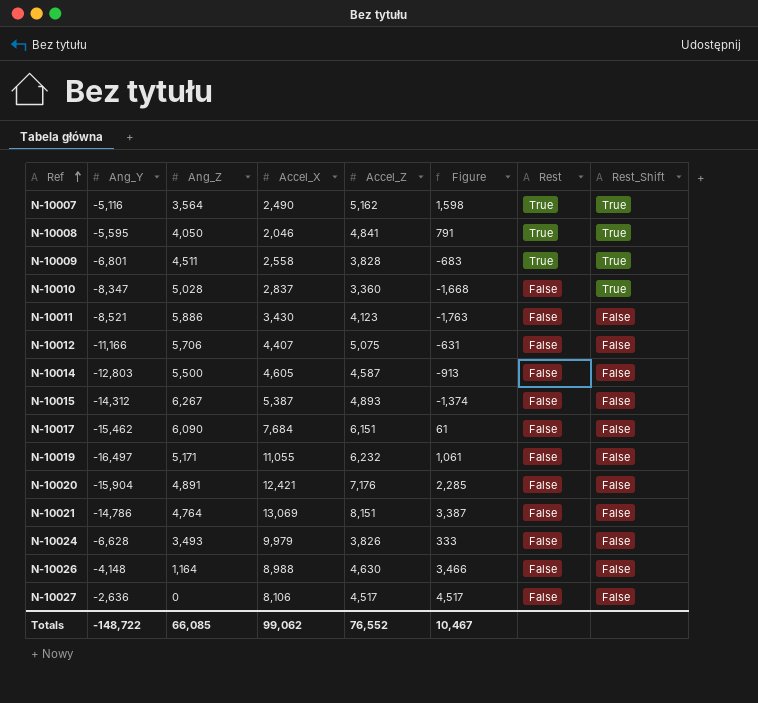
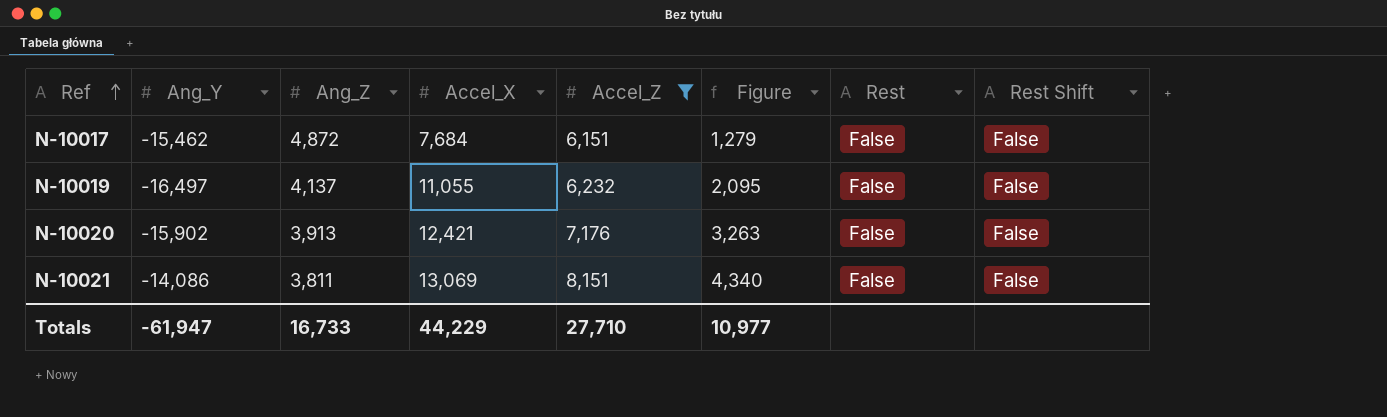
filter: none -> Accel_Z >= 6,151
column name: Rest_Shift -> Rest Shift
N-10017 | Ang_Z: 6,090 -> 4,872
N-10017 | Figure: 61 -> 1,279
N-10019 | Ang_Z: 5,171 -> 4,137
N-10019 | Figure: 1,061 -> 2,095
N-10020 | Ang_Y: -15,904 -> -15,902
N-10020 | Ang_Z: 4,891 -> 3,913
N-10020 | Figure: 2,285 -> 3,263
N-10021 | Ang_Y: -14,786 -> -14,086
N-10021 | Ang_Z: 4,764 -> 3,811
N-10021 | Figure: 3,387 -> 4,340
Totals | Ang_Y: -148,722 -> -61,947
Totals | Ang_Z: 66,085 -> 16,733
Totals | Accel_X: 99,062 -> 44,229
Totals | Accel_Z: 76,552 -> 27,710
Totals | Figure: 10,467 -> 10,977

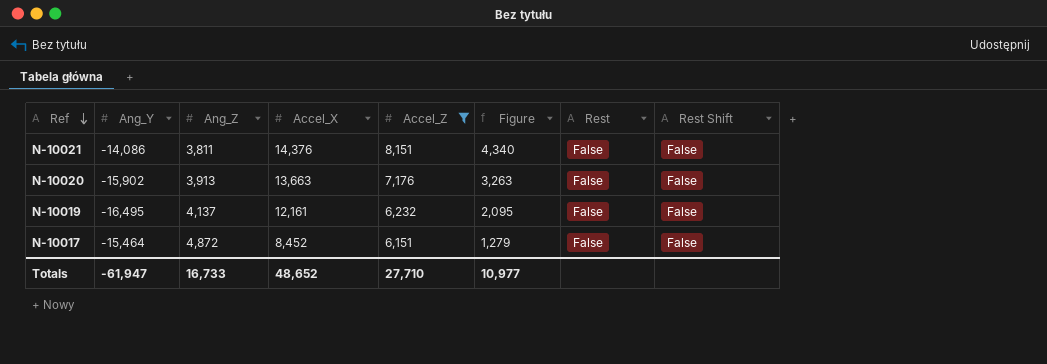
row order: Ref ascending -> Ref descending
N-10021 | Accel_X: 13,069 -> 14,376
N-10020 | Accel_X: 12,421 -> 13,663
N-10019 | Ang_Y: -16,497 -> -16,495
N-10019 | Accel_X: 11,055 -> 12,161
N-10017 | Ang_Y: -15,462 -> -15,464
N-10017 | Accel_X: 7,684 -> 8,452
Totals | Accel_X: 44,229 -> 48,652

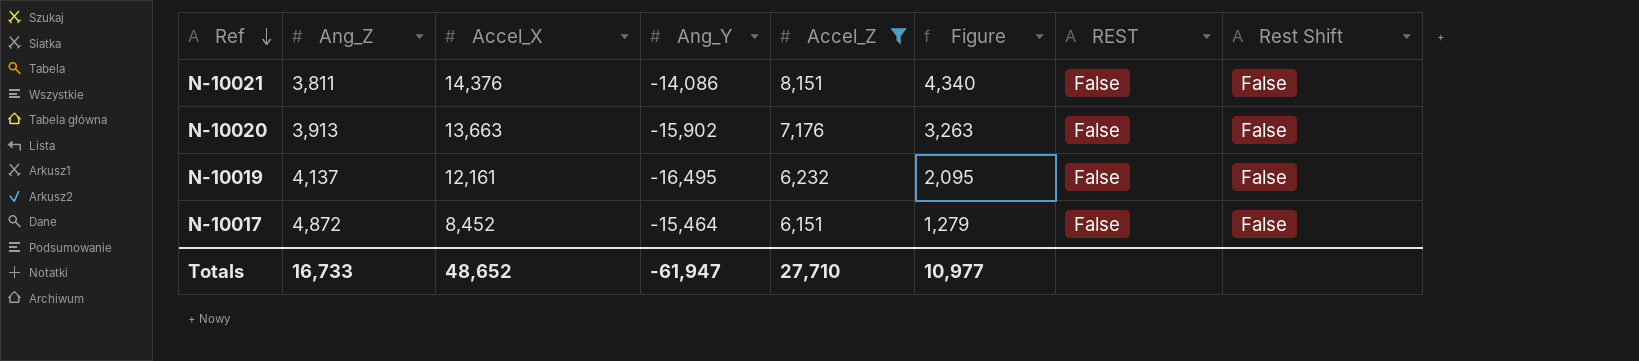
column Ang_Y | position: 2 -> 4
column name: Rest -> REST

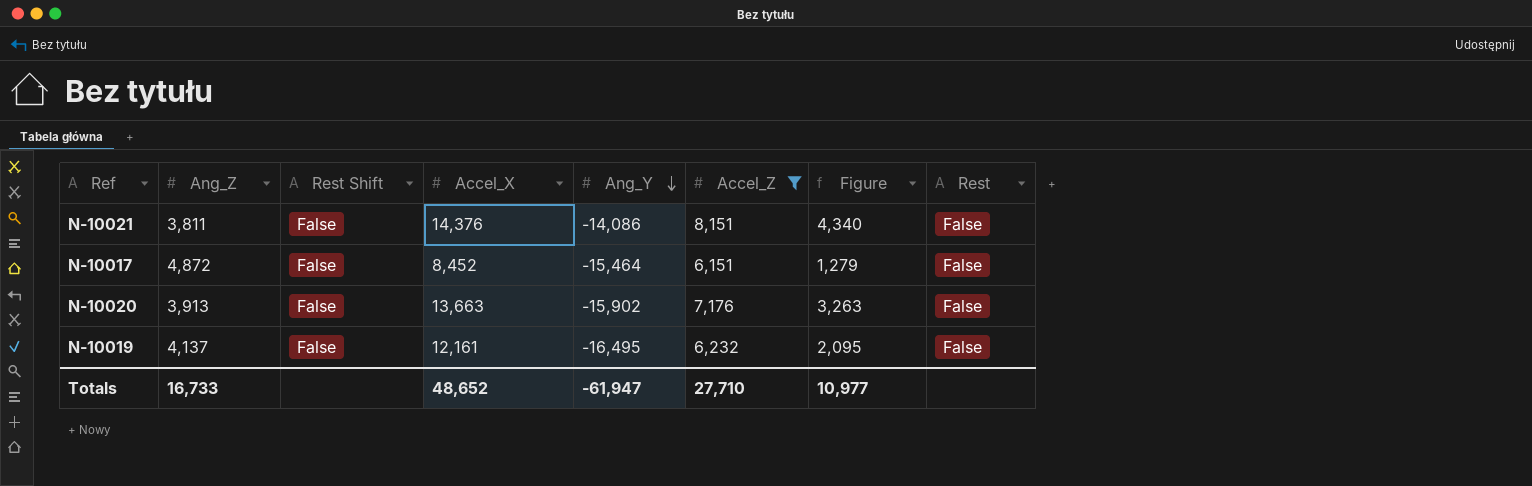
row order: Ref descending -> Ang_Y descending
column Rest Shift | position: 8 -> 3
column name: REST -> Rest

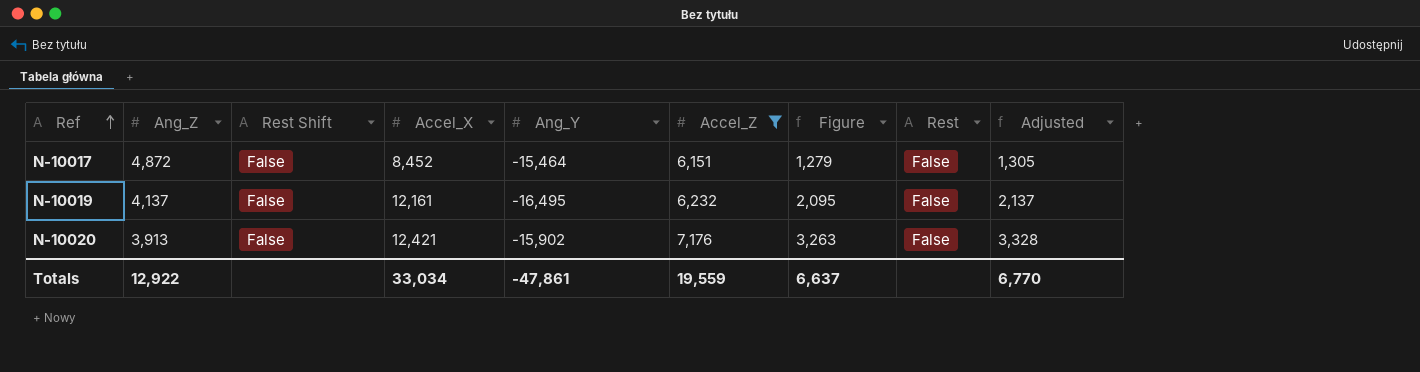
row order: Ang_Y descending -> Ref ascending
column Adjusted | formula: none -> [Figure] * 1.02
row N-10021: 3,811 | False | 14,376 | -14,086 | 8,151 | 4,340 | False -> none
N-10020 | Accel_X: 13,663 -> 12,421
Totals | Ang_Z: 16,733 -> 12,922
Totals | Accel_X: 48,652 -> 33,034
Totals | Ang_Y: -61,947 -> -47,861
Totals | Accel_Z: 27,710 -> 19,559
Totals | Figure: 10,977 -> 6,637

